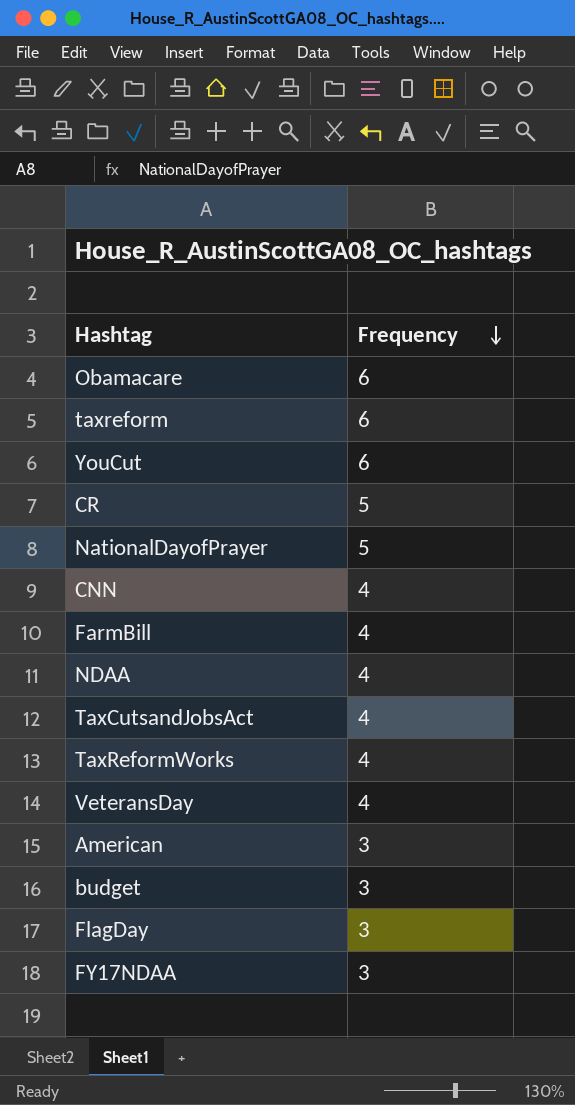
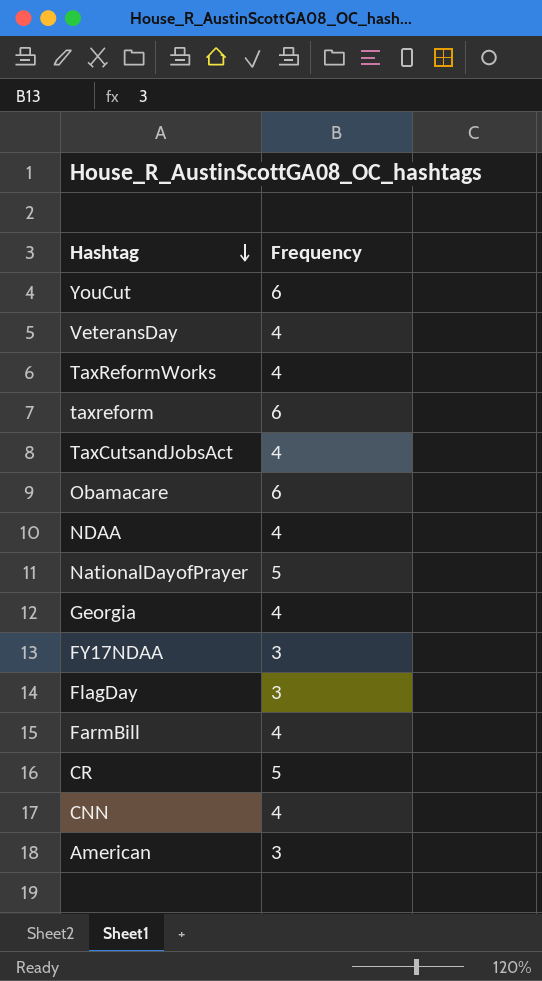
row order: Frequency descending -> Hashtag descending
row budget: 3 -> none
row Georgia: none -> 4

